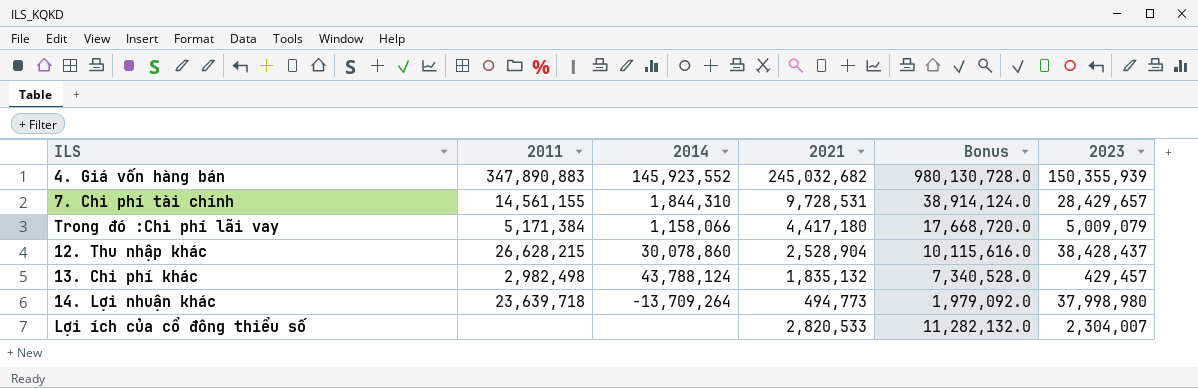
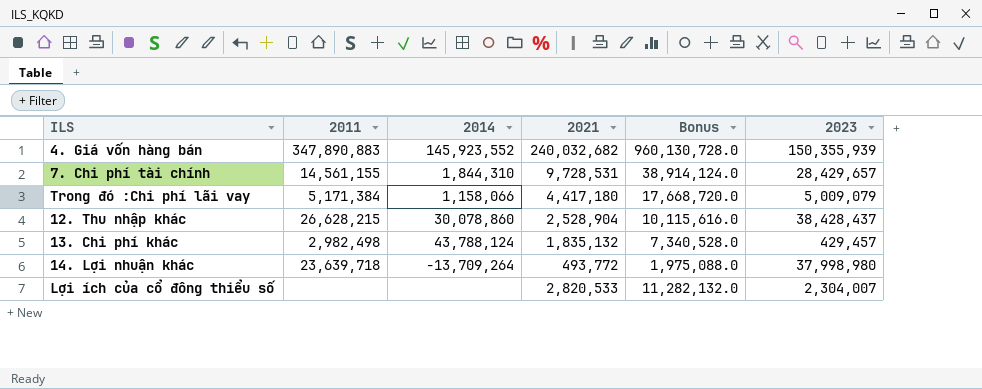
4. Giá vốn hàng bán | 2021: 245,032,682 -> 240,032,682
4. Giá vốn hàng bán | Bonus: 980,130,728.0 -> 960,130,728.0
14. Lợi nhuận khác | 2021: 494,773 -> 493,772
14. Lợi nhuận khác | Bonus: 1,979,092.0 -> 1,975,088.0

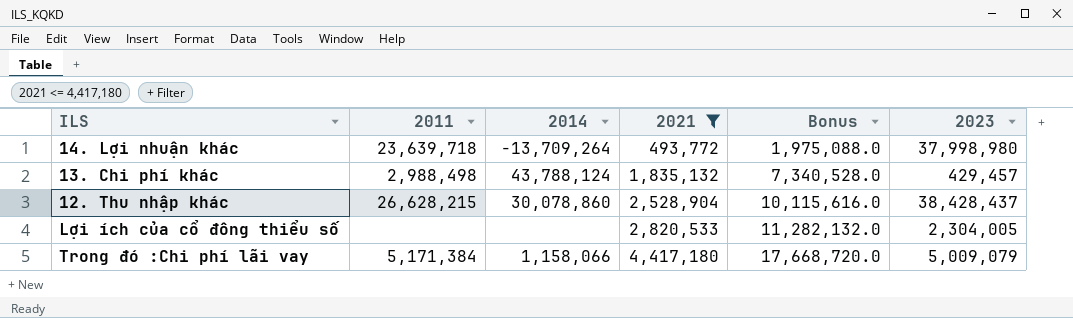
filter: none -> 2021 <= 4,417,180
row order: none -> 2021 ascending
13. Chi phí khác | 2011: 2,982,498 -> 2,988,498
Lợi ích của cổ đông thiểu số | 2023: 2,304,007 -> 2,304,005

